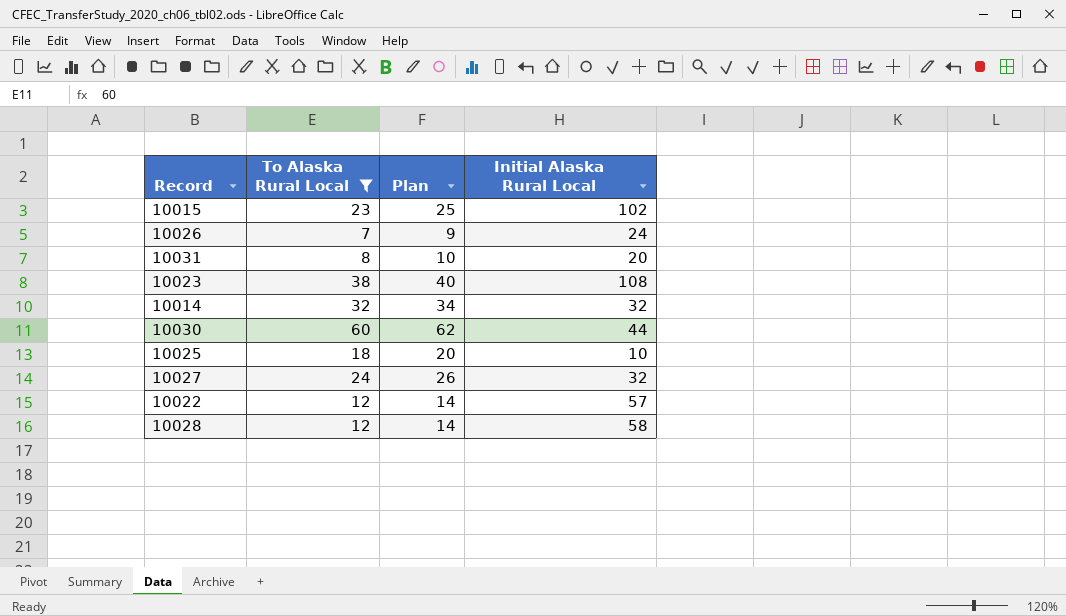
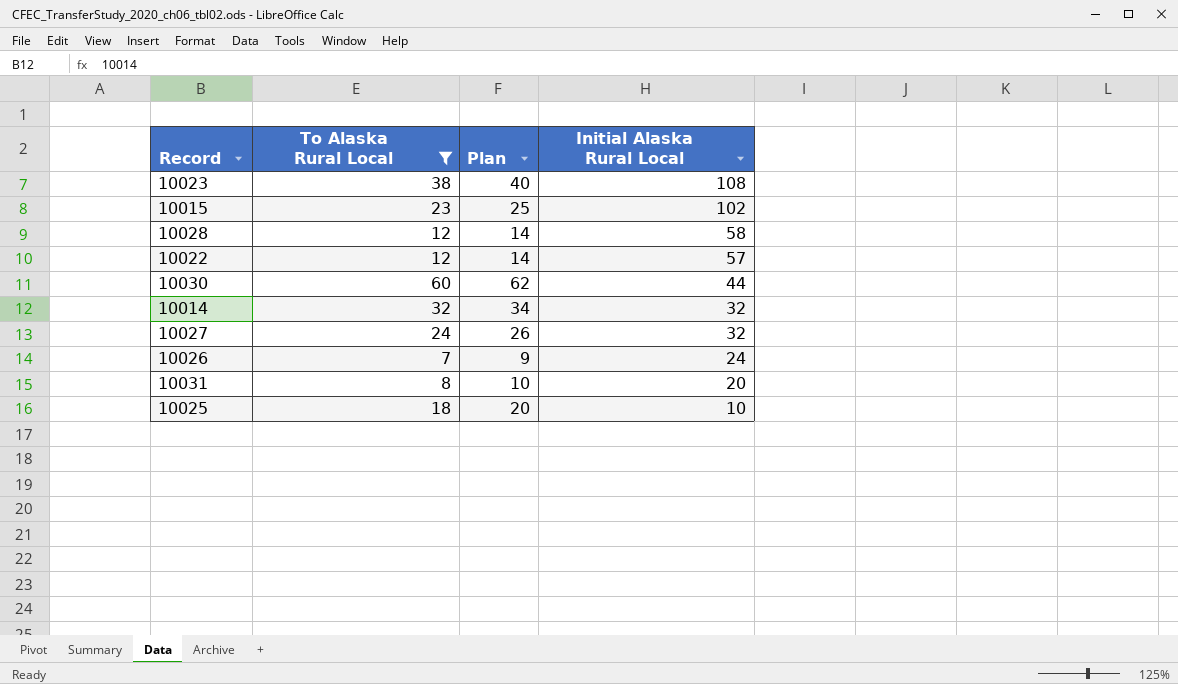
row order: none -> Initial Alaska Rural Local descending

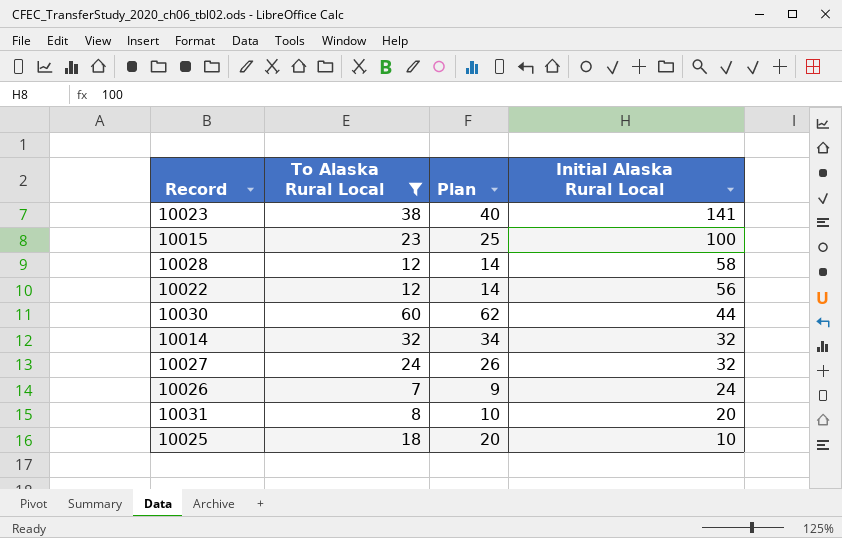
10023 | Initial Alaska Rural Local: 108 -> 141
10015 | Initial Alaska Rural Local: 102 -> 100
10022 | Initial Alaska Rural Local: 57 -> 56

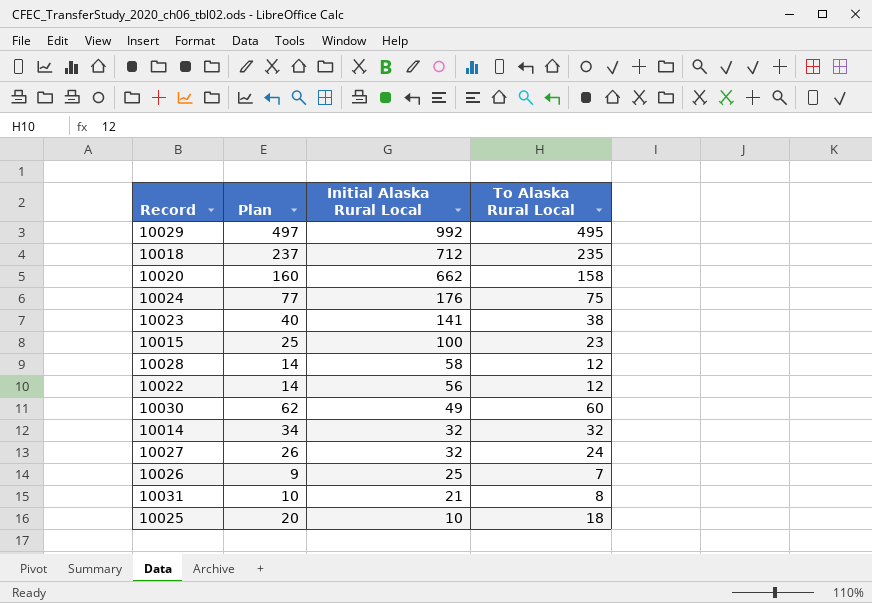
filter: To Alaska Rural Local <= 60 -> none
column To Alaska Rural Local | position: 2 -> 4
10030 | Initial Alaska Rural Local: 44 -> 49
10026 | Initial Alaska Rural Local: 24 -> 25
10031 | Initial Alaska Rural Local: 20 -> 21

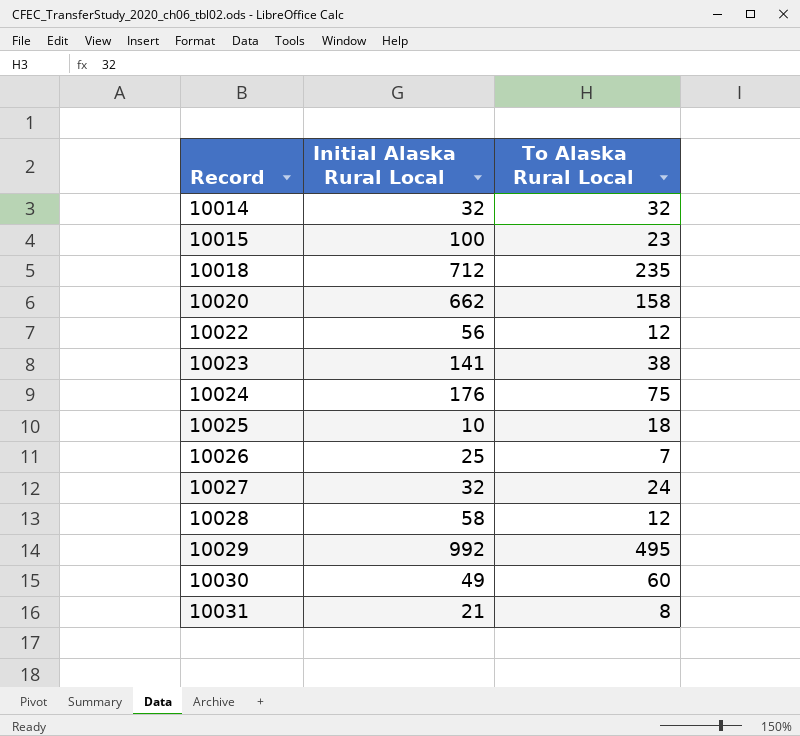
row order: Initial Alaska Rural Local descending -> Record ascending
column Plan | formula: [To Alaska Rural Local] + 2 -> none

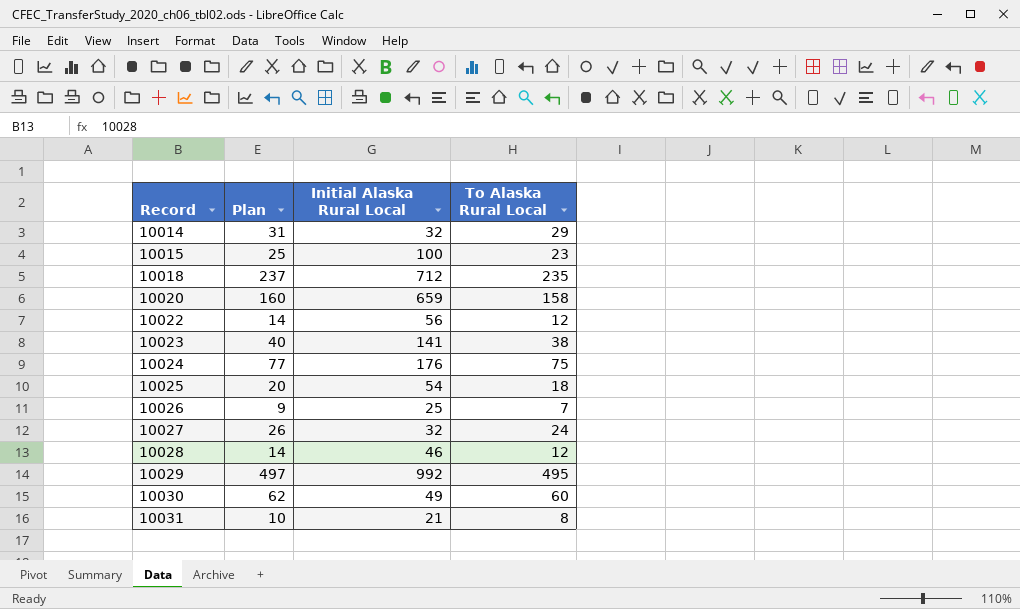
column Plan | formula: none -> [To Alaska Rural Local] + 2
10014 | To Alaska Rural Local: 32 -> 29
10020 | Initial Alaska Rural Local: 662 -> 659
10025 | Initial Alaska Rural Local: 10 -> 54
10028 | Initial Alaska Rural Local: 58 -> 46

